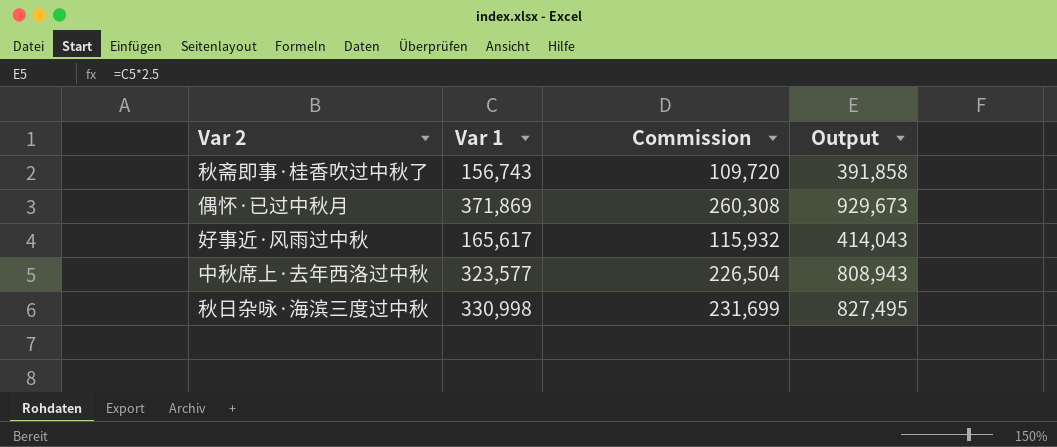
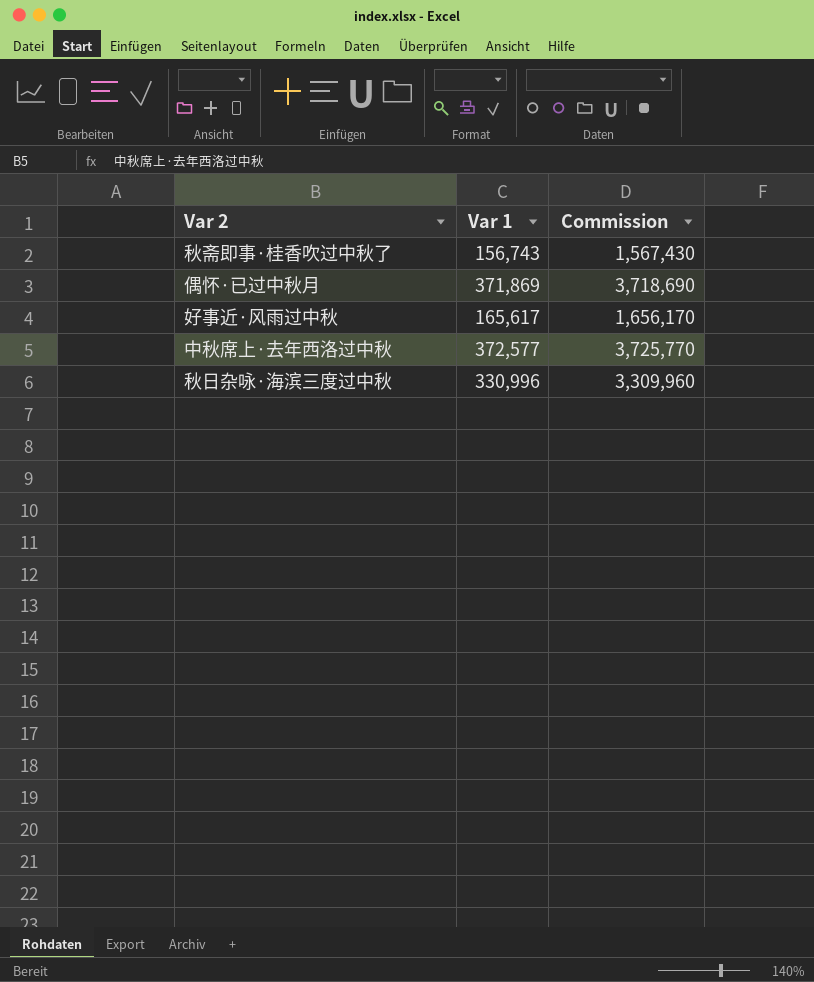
column Output | formula: [Var 1] * 2.5 -> none
column Commission | formula: [Var 1] * 0.7 -> [Var 1] * 10
中秋席上·去年西洛过中秋 | Var 1: 323,577 -> 372,577
秋日杂咏·海滨三度过中秋 | Var 1: 330,998 -> 330,996

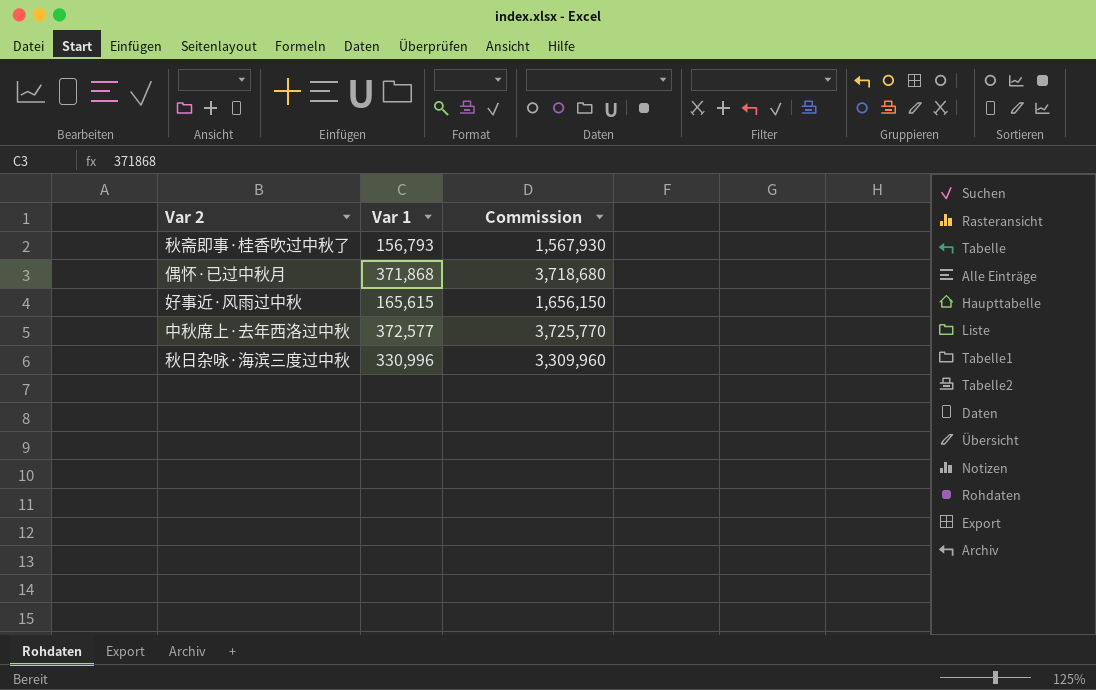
秋斋即事·桂香吹过中秋了 | Var 1: 156,743 -> 156,793
秋斋即事·桂香吹过中秋了 | Commission: 1,567,430 -> 1,567,930
偶怀·已过中秋月 | Var 1: 371,869 -> 371,868
偶怀·已过中秋月 | Commission: 3,718,690 -> 3,718,680
好事近·风雨过中秋 | Var 1: 165,617 -> 165,615
好事近·风雨过中秋 | Commission: 1,656,170 -> 1,656,150

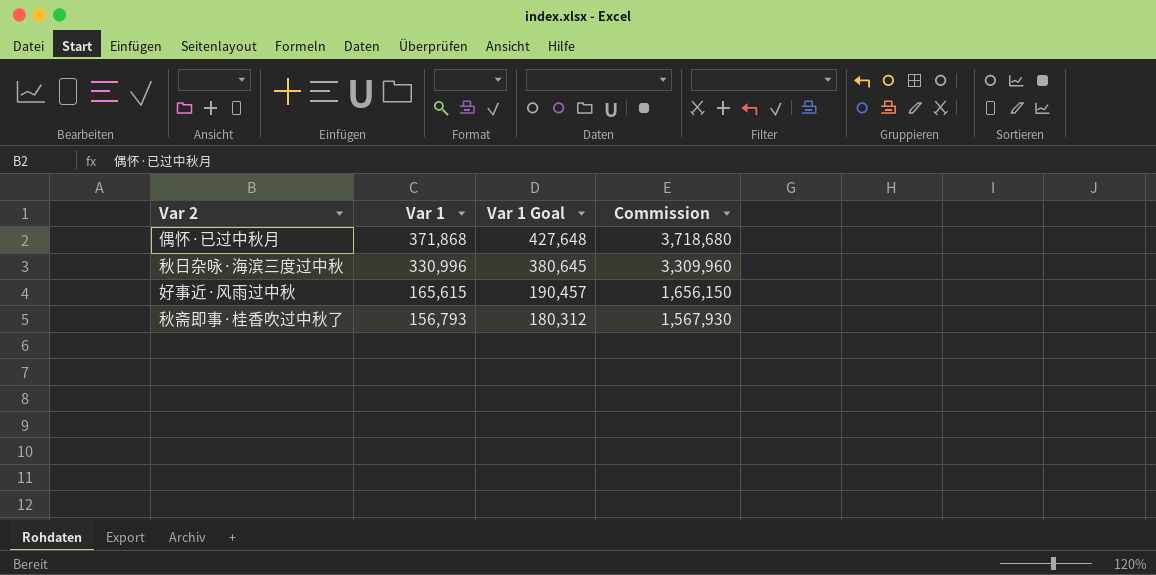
row order: none -> Var 1 descending
column Var 1 Goal | formula: none -> [Var 1] * 1.15
row 中秋席上·去年西洛过中秋: 372,577 | 3,725,770 -> none

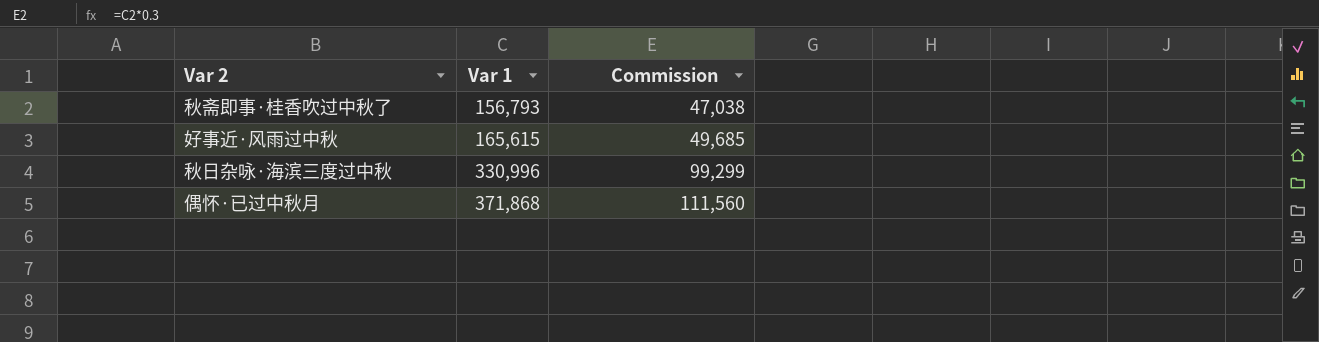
row order: Var 1 descending -> Var 1 ascending
column Var 1 Goal | formula: [Var 1] * 1.15 -> none
column Commission | formula: [Var 1] * 10 -> [Var 1] * 0.3

